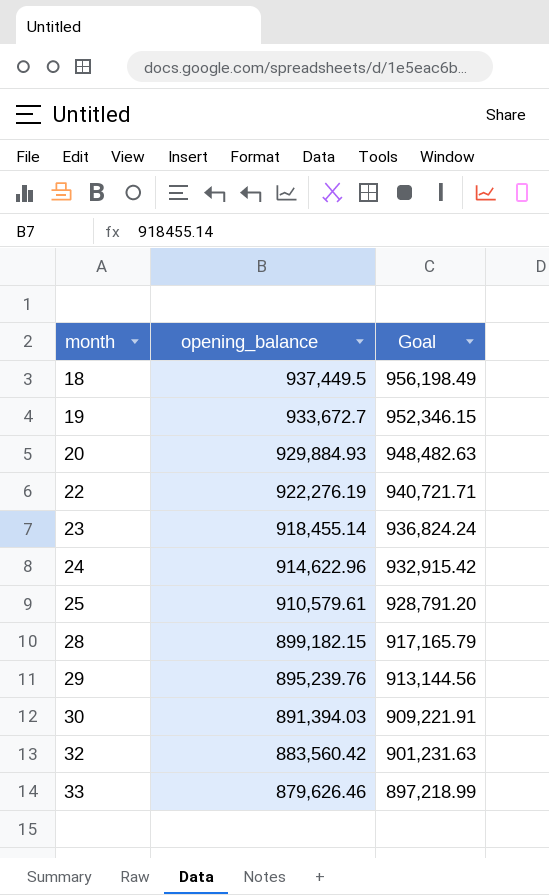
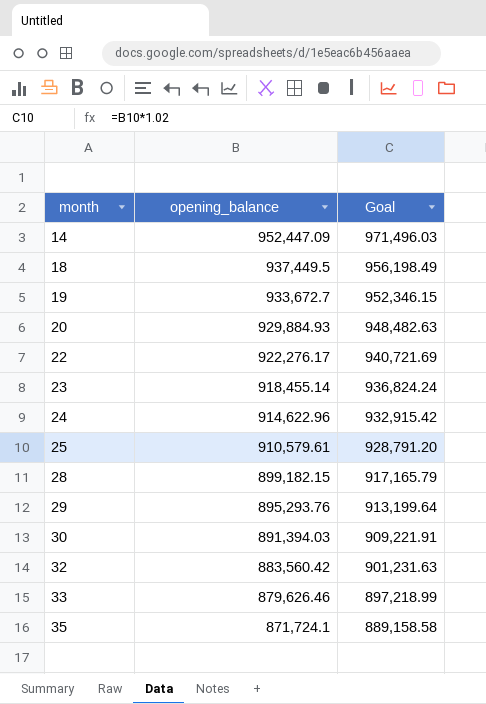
row 14: none -> 952,447.09 | 971,496.03
22 | opening_balance: 922,276.19 -> 922,276.17
22 | Goal: 940,721.71 -> 940,721.69
29 | opening_balance: 895,239.76 -> 895,293.76
29 | Goal: 913,144.56 -> 913,199.64
row 35: none -> 871,724.1 | 889,158.58

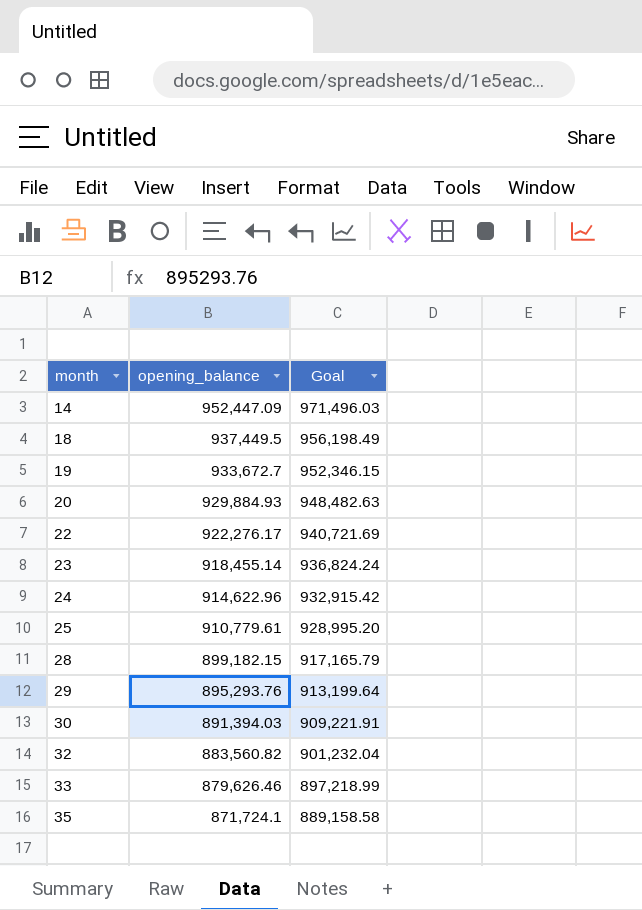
25 | opening_balance: 910,579.61 -> 910,779.61
25 | Goal: 928,791.20 -> 928,995.20
32 | opening_balance: 883,560.42 -> 883,560.82
32 | Goal: 901,231.63 -> 901,232.04

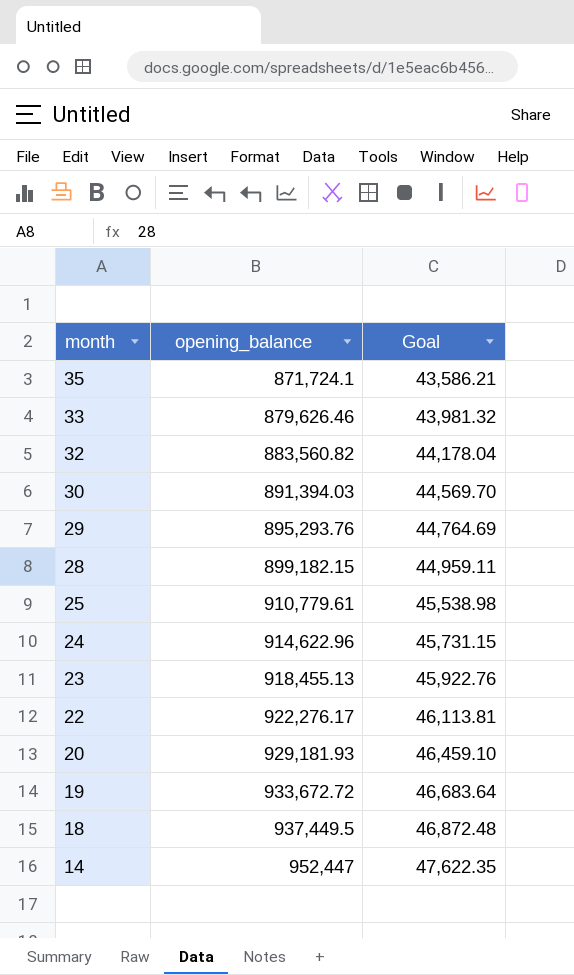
row order: month ascending -> month descending
column Goal | formula: [opening_balance] * 1.02 -> [opening_balance] * 0.05
23 | opening_balance: 918,455.14 -> 918,455.13
20 | opening_balance: 929,884.93 -> 929,181.93
19 | opening_balance: 933,672.7 -> 933,672.72
14 | opening_balance: 952,447.09 -> 952,447

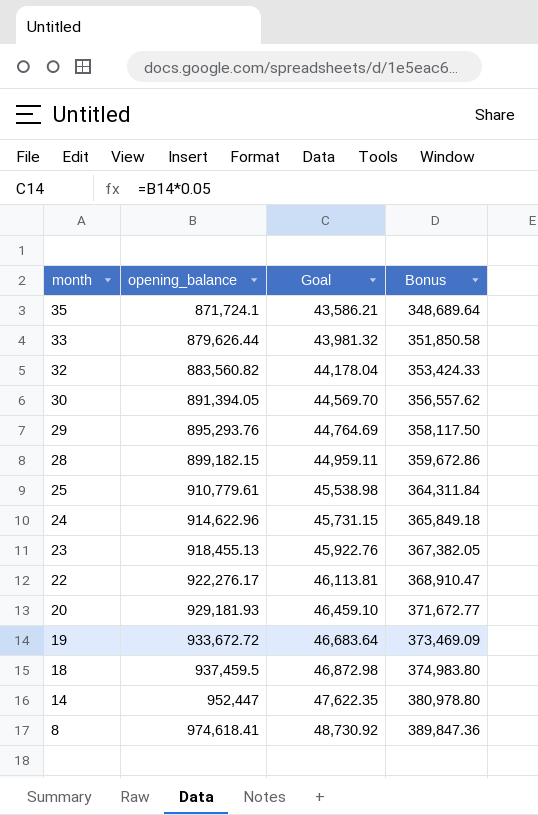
column Bonus | formula: none -> [opening_balance] * 0.4
33 | opening_balance: 879,626.46 -> 879,626.44
30 | opening_balance: 891,394.03 -> 891,394.05
18 | opening_balance: 937,449.5 -> 937,459.5
18 | Goal: 46,872.48 -> 46,872.98
row 8: none -> 974,618.41 | 48,730.92 | 389,847.36

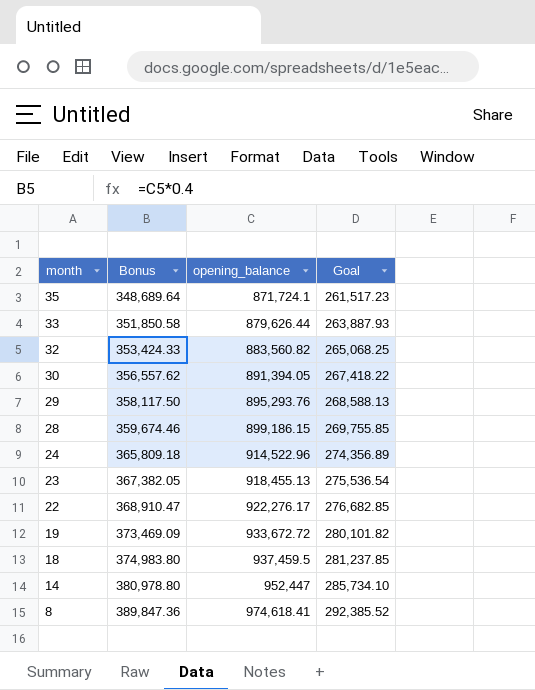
column Bonus | position: 4 -> 2
column Goal | formula: [opening_balance] * 0.05 -> [opening_balance] * 0.3
row 25: 910,779.61 | 45,538.98 | 364,311.84 -> none
row 20: 929,181.93 | 46,459.10 | 371,672.77 -> none
28 | Bonus: 359,672.86 -> 359,674.46
28 | opening_balance: 899,182.15 -> 899,186.15
24 | Bonus: 365,849.18 -> 365,809.18
24 | opening_balance: 914,622.96 -> 914,522.96

